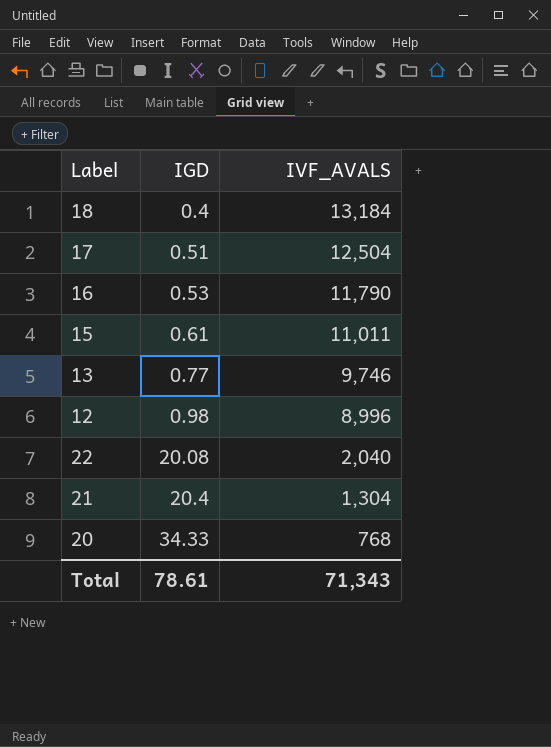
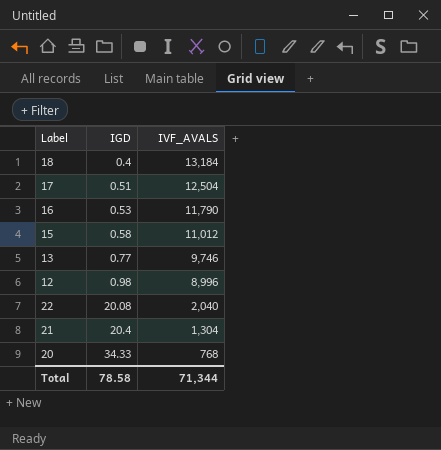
15 | IGD: 0.61 -> 0.58
15 | IVF_AVALS: 11,011 -> 11,012
Total | IGD: 78.61 -> 78.58
Total | IVF_AVALS: 71,343 -> 71,344

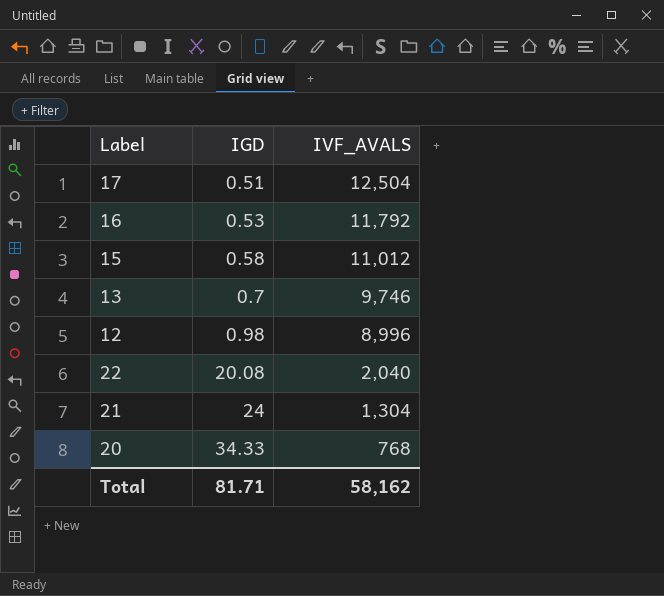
row 18: 0.4 | 13,184 -> none
16 | IVF_AVALS: 11,790 -> 11,792
13 | IGD: 0.77 -> 0.7
21 | IGD: 20.4 -> 24
Total | IGD: 78.58 -> 81.71
Total | IVF_AVALS: 71,344 -> 58,162

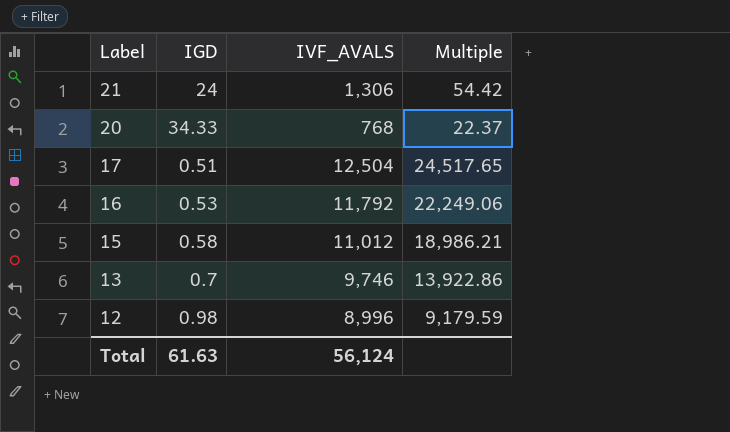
row order: IGD ascending -> Label descending
column Multiple | formula: none -> [IVF_AVALS] / [IGD]
row 22: 20.08 | 2,040 -> none
21 | IVF_AVALS: 1,304 -> 1,306
Total | IGD: 81.71 -> 61.63
Total | IVF_AVALS: 58,162 -> 56,124

